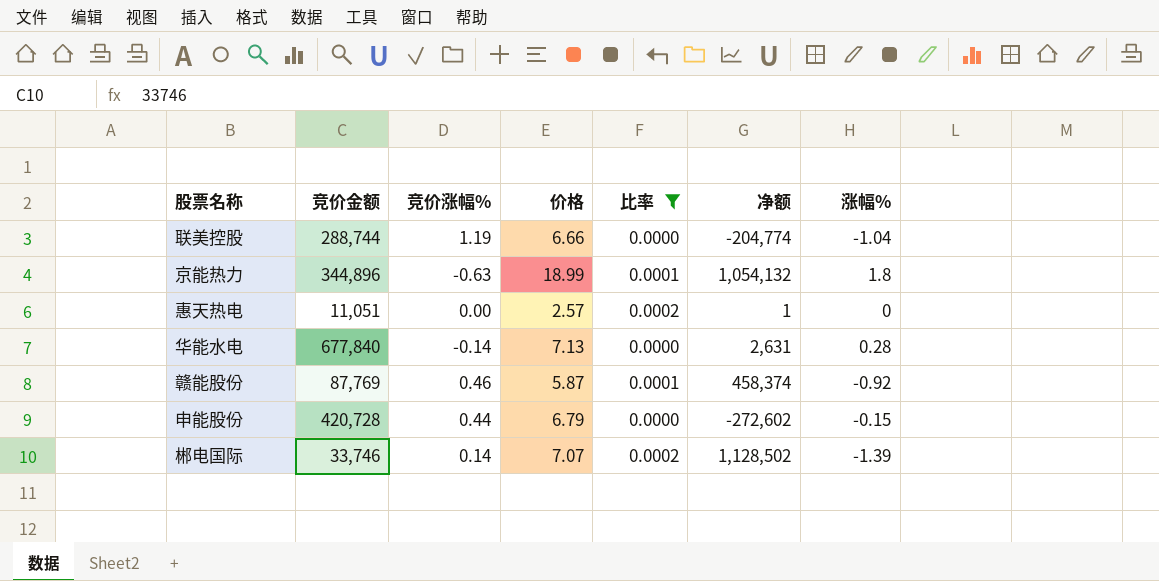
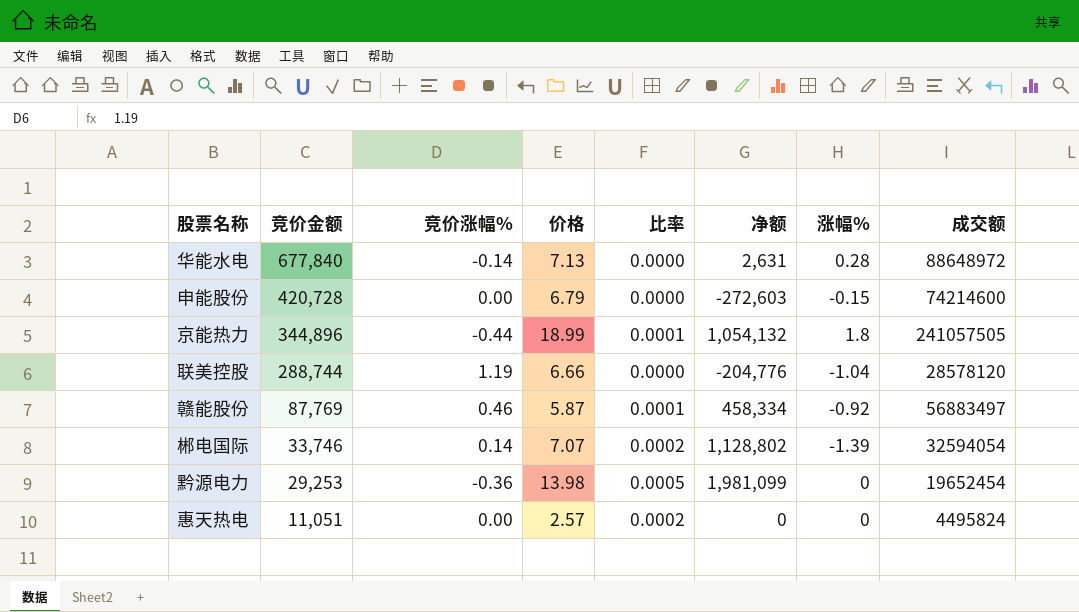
filter: 比率 != 0.0005 -> none
row order: none -> 竞价金额 descending
column 成交额 | position: none -> 8
申能股份 | 竞价涨幅%: 0.44 -> 0.00
申能股份 | 净额: -272,602 -> -272,603
京能热力 | 竞价涨幅%: -0.63 -> -0.44
联美控股 | 净额: -204,774 -> -204,776
赣能股份 | 净额: 458,374 -> 458,334
郴电国际 | 净额: 1,128,502 -> 1,128,802
惠天热电 | 净额: 1 -> 0

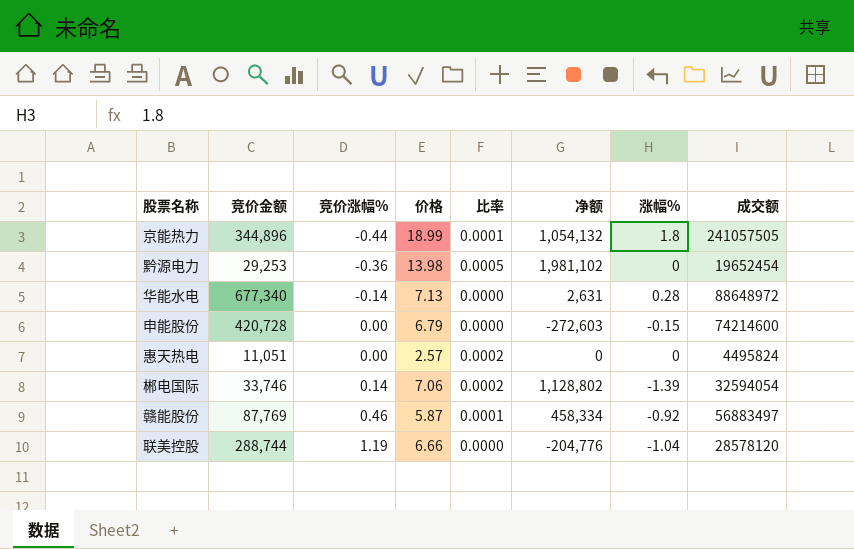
row order: 竞价金额 descending -> 竞价涨幅% ascending
黔源电力 | 净额: 1,981,099 -> 1,981,102
华能水电 | 竞价金额: 677,840 -> 677,340
郴电国际 | 价格: 7.07 -> 7.06

